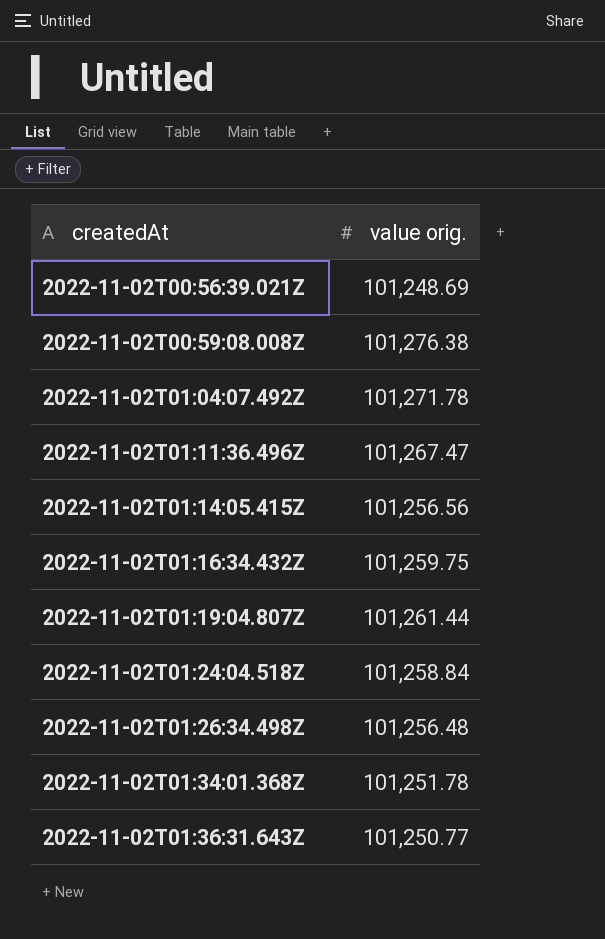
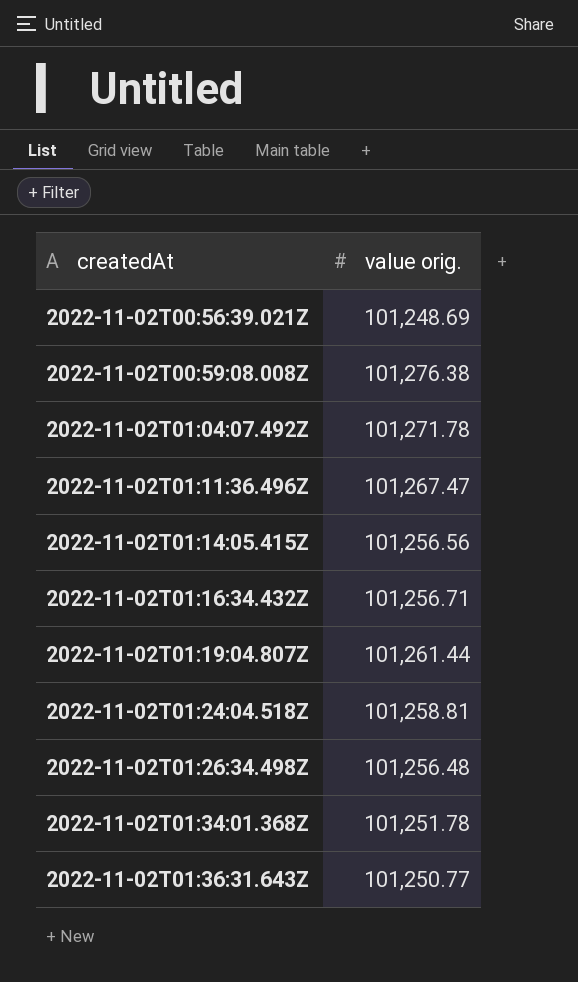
2022-11-02T01:16:34.432Z | value orig.: 101,259.75 -> 101,256.71
2022-11-02T01:24:04.518Z | value orig.: 101,258.84 -> 101,258.81

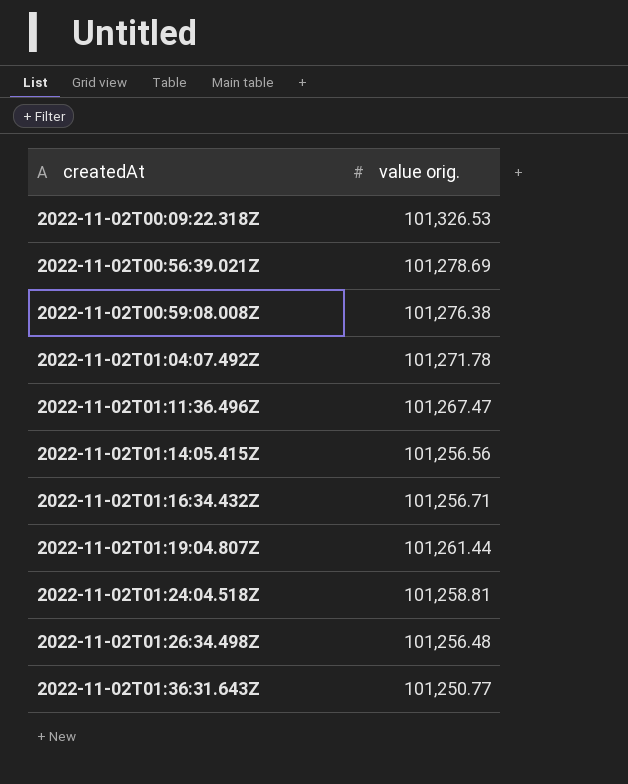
row 2022-11-02T01:34:01.368Z: 101,251.78 -> none
row 2022-11-02T00:09:22.318Z: none -> 101,326.53
2022-11-02T00:56:39.021Z | value orig.: 101,248.69 -> 101,278.69

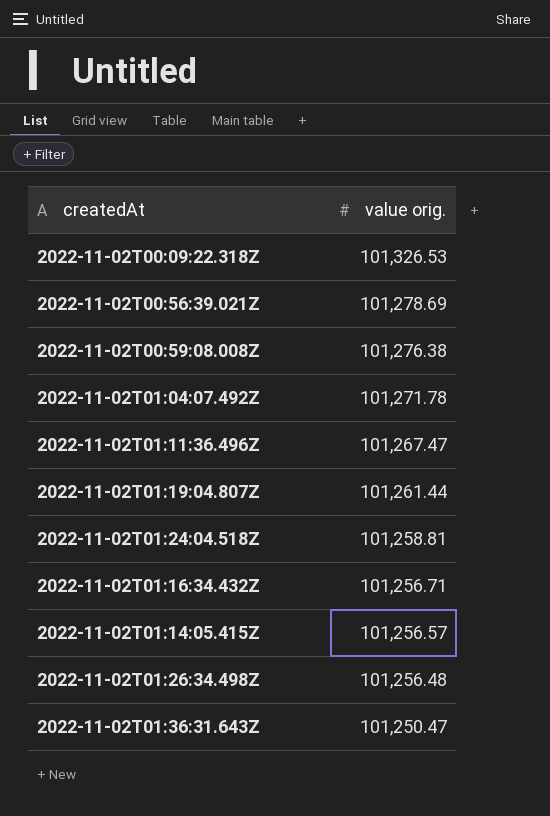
row order: createdAt ascending -> value orig. descending
2022-11-02T01:14:05.415Z | value orig.: 101,256.56 -> 101,256.57
2022-11-02T01:36:31.643Z | value orig.: 101,250.77 -> 101,250.47

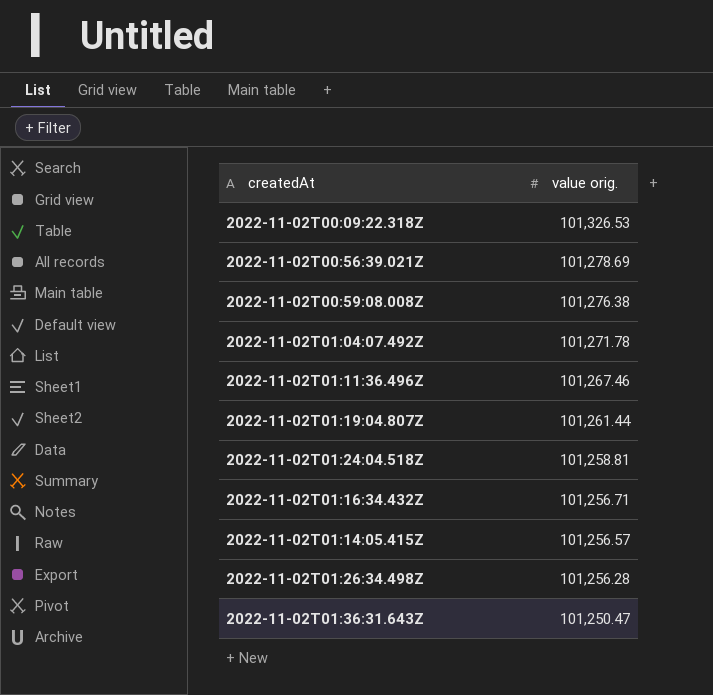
2022-11-02T01:11:36.496Z | value orig.: 101,267.47 -> 101,267.46
2022-11-02T01:26:34.498Z | value orig.: 101,256.48 -> 101,256.28

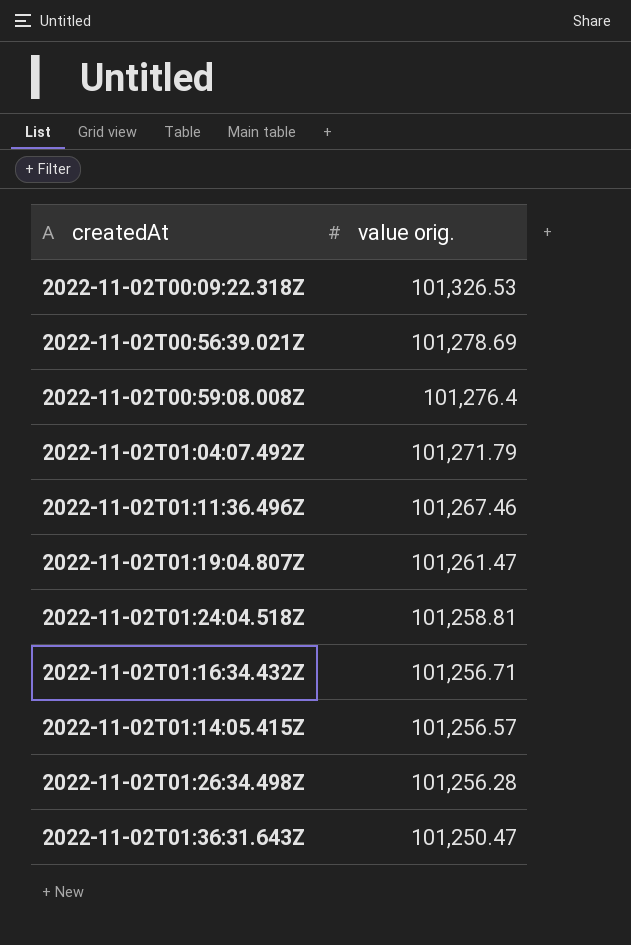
2022-11-02T00:59:08.008Z | value orig.: 101,276.38 -> 101,276.4
2022-11-02T01:04:07.492Z | value orig.: 101,271.78 -> 101,271.79
2022-11-02T01:19:04.807Z | value orig.: 101,261.44 -> 101,261.47

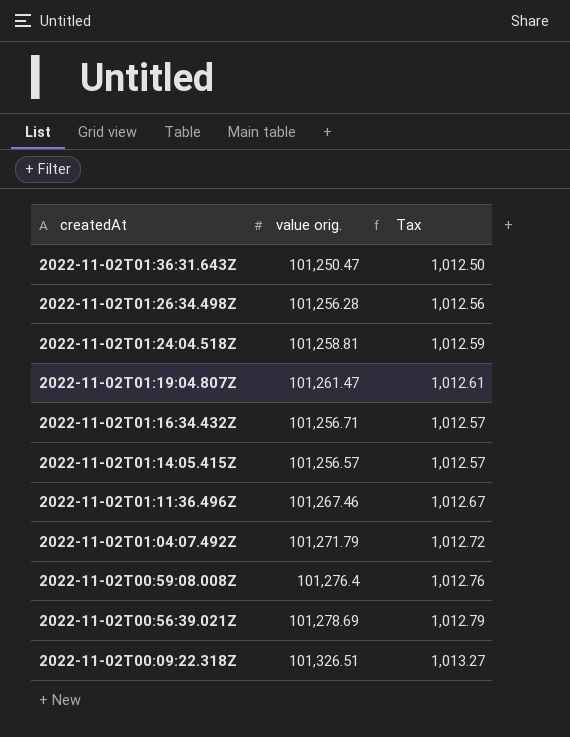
row order: value orig. descending -> createdAt descending
column Tax | formula: none -> [value orig.] * 0.01
2022-11-02T00:09:22.318Z | value orig.: 101,326.53 -> 101,326.51

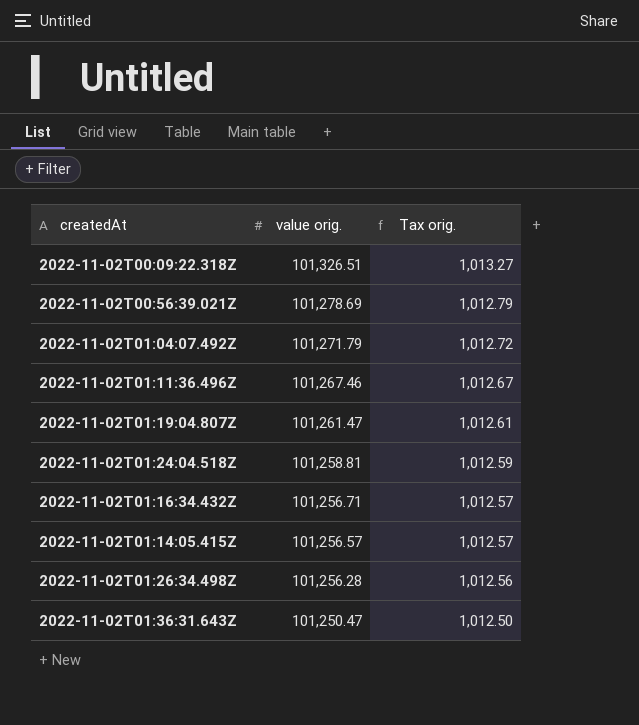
row order: createdAt descending -> value orig. descending
column name: Tax -> Tax orig.
row 2022-11-02T00:59:08.008Z: 101,276.4 | 1,012.76 -> none

